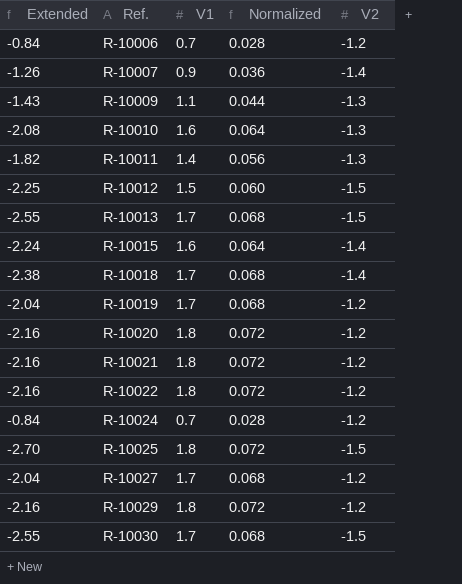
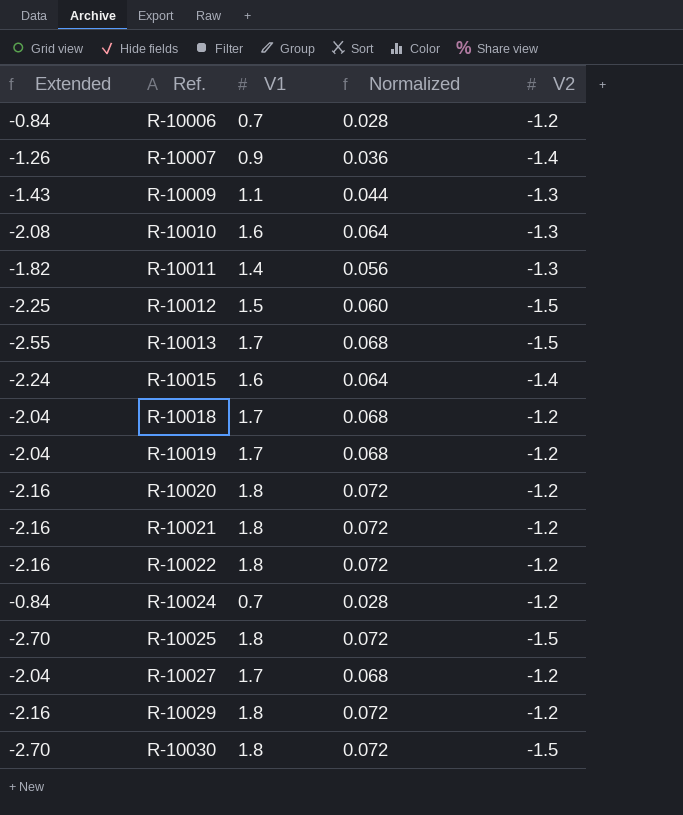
R-10018 | Extended: -2.38 -> -2.04
R-10018 | V2: -1.4 -> -1.2
R-10030 | Extended: -2.55 -> -2.70
R-10030 | V1: 1.7 -> 1.8
R-10030 | Normalized: 0.068 -> 0.072

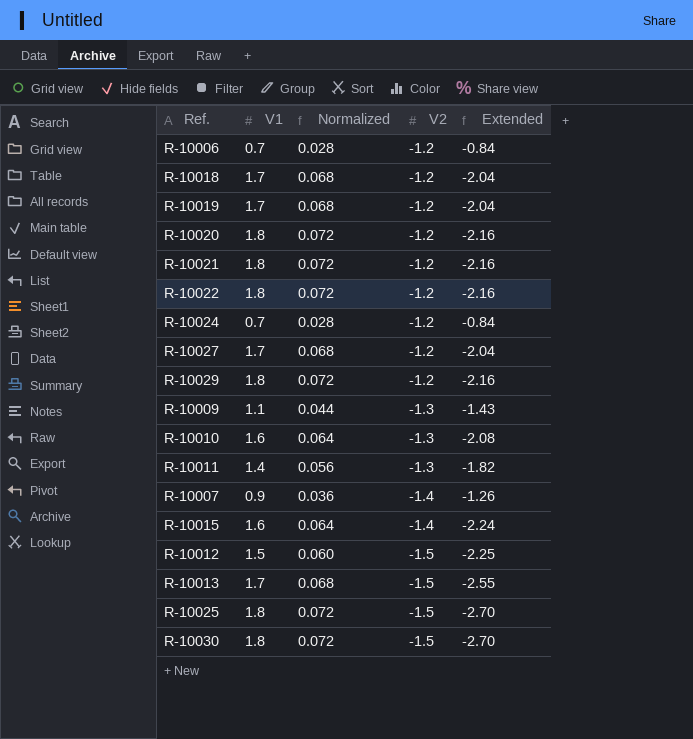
row order: Ref. ascending -> V2 descending
column Extended | position: 1 -> 5

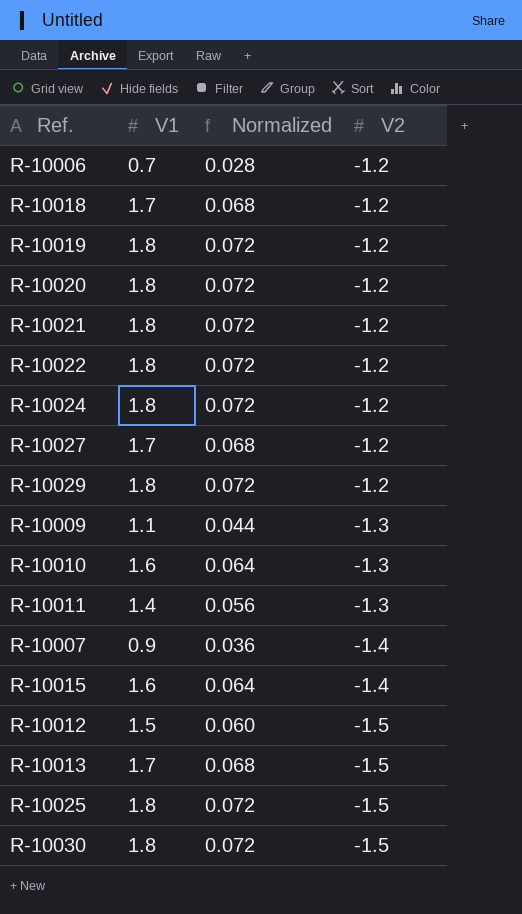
column Extended | formula: [V1] * [V2] -> none
R-10019 | V1: 1.7 -> 1.8
R-10019 | Normalized: 0.068 -> 0.072
R-10024 | V1: 0.7 -> 1.8
R-10024 | Normalized: 0.028 -> 0.072

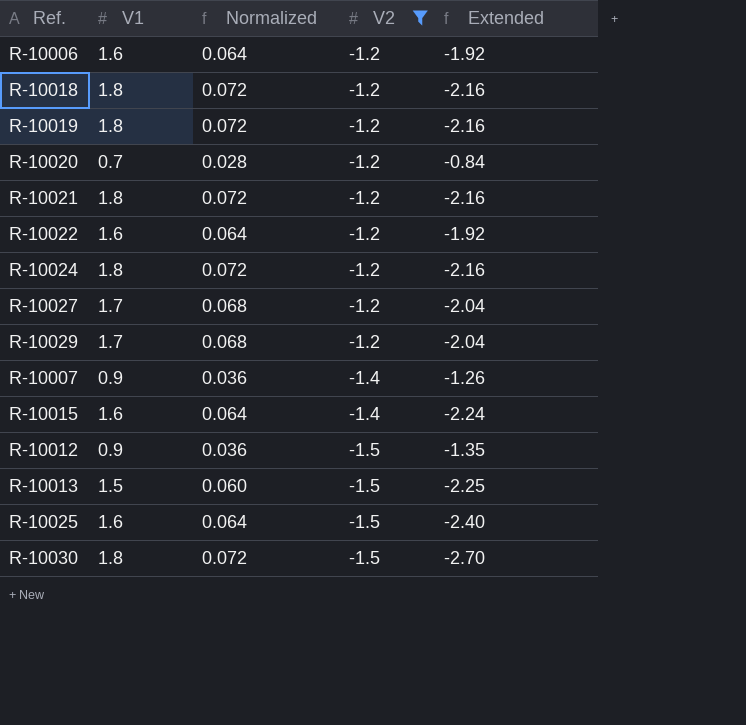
filter: none -> V2 != -1.3
column Extended | formula: none -> [V1] * [V2]
R-10006 | V1: 0.7 -> 1.6
R-10006 | Normalized: 0.028 -> 0.064
R-10018 | V1: 1.7 -> 1.8
R-10018 | Normalized: 0.068 -> 0.072
R-10020 | V1: 1.8 -> 0.7
R-10020 | Normalized: 0.072 -> 0.028
R-10022 | V1: 1.8 -> 1.6
R-10022 | Normalized: 0.072 -> 0.064
R-10029 | V1: 1.8 -> 1.7
R-10029 | Normalized: 0.072 -> 0.068
R-10012 | V1: 1.5 -> 0.9
R-10012 | Normalized: 0.060 -> 0.036
R-10013 | V1: 1.7 -> 1.5
R-10013 | Normalized: 0.068 -> 0.060
R-10025 | V1: 1.8 -> 1.6
R-10025 | Normalized: 0.072 -> 0.064

